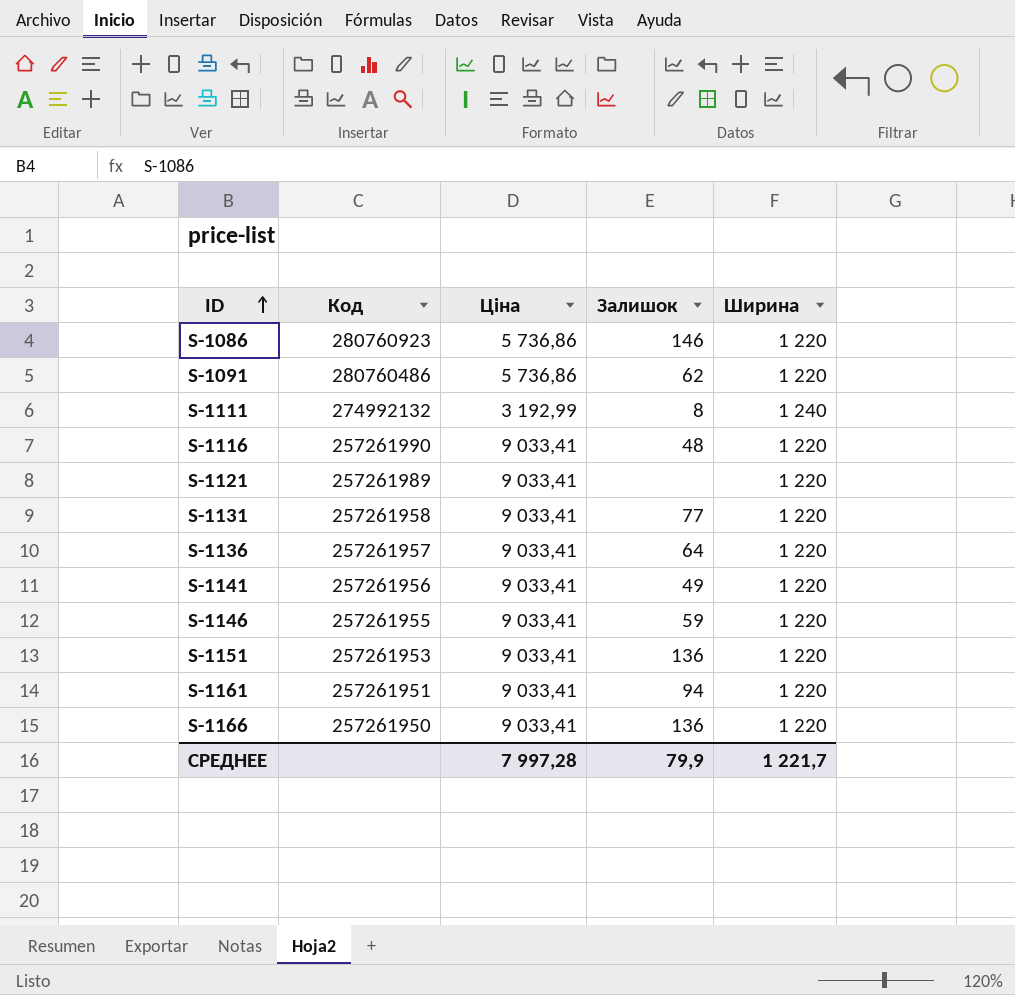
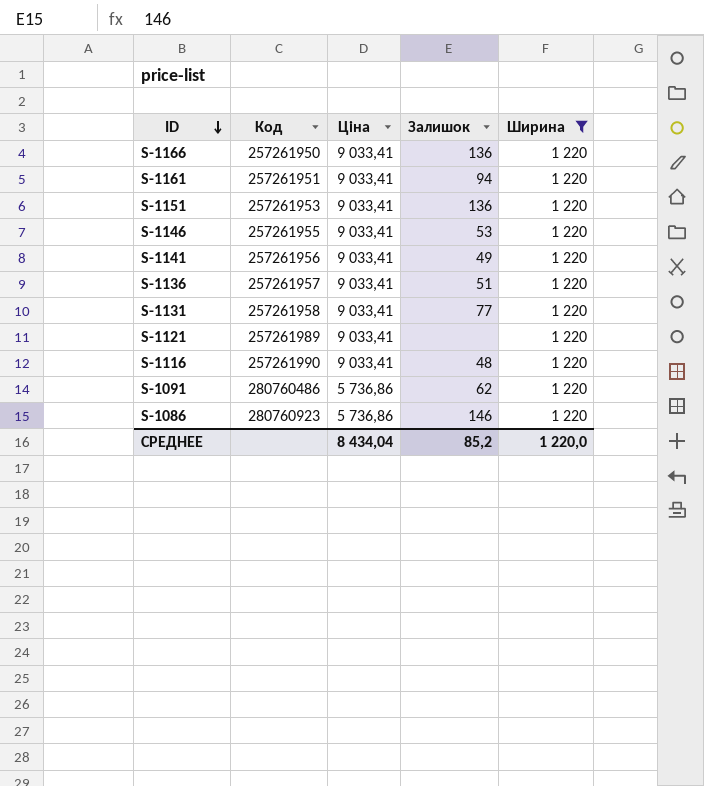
filter: none -> Ширина = 1 220
row order: ID ascending -> ID descending
S-1146 | Залишок: 59 -> 53
S-1136 | Залишок: 64 -> 51
СРЕДНЕЕ | Ціна: 7 997,28 -> 8 434,04
СРЕДНЕЕ | Залишок: 79,9 -> 85,2
СРЕДНЕЕ | Ширина: 1 221,7 -> 1 220,0

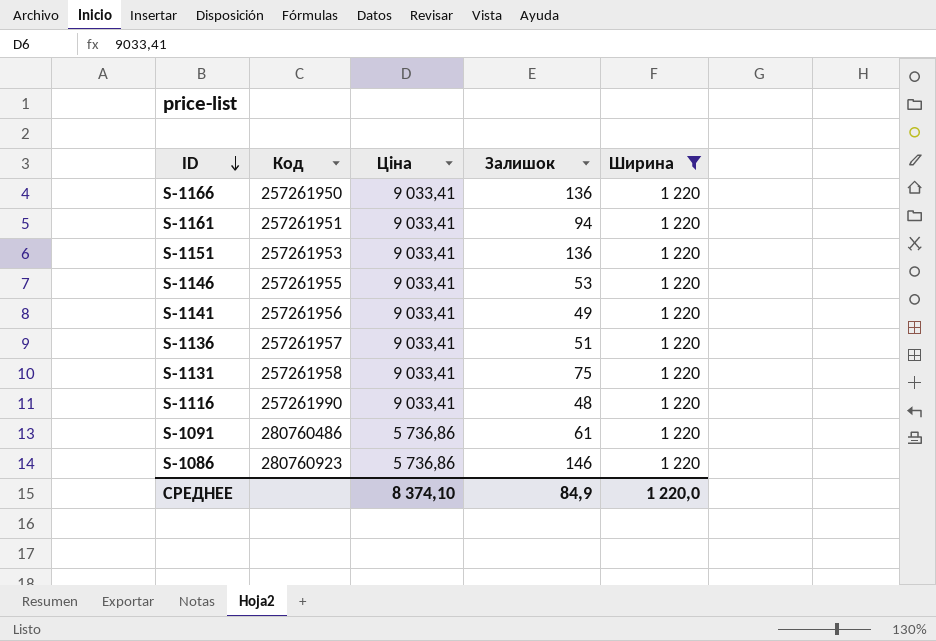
row S-1121: 257261989 | 9 033,41 | none | 1 220 -> none
S-1131 | Залишок: 77 -> 75
S-1091 | Залишок: 62 -> 61
СРЕДНЕЕ | Ціна: 8 434,04 -> 8 374,10
СРЕДНЕЕ | Залишок: 85,2 -> 84,9

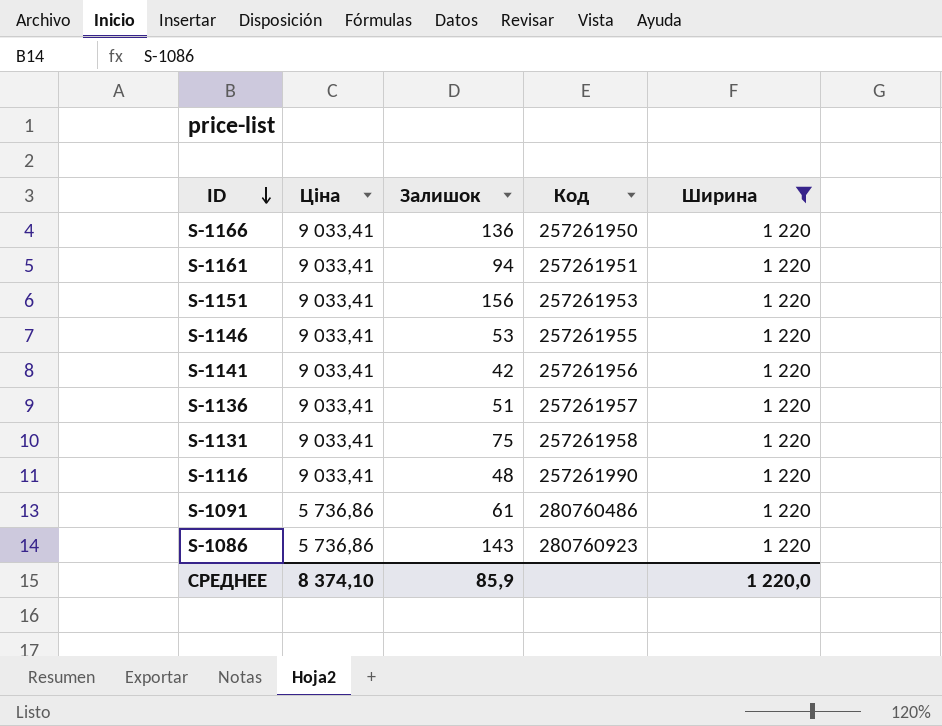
column Код | position: 2 -> 4
S-1151 | Залишок: 136 -> 156
S-1141 | Залишок: 49 -> 42
S-1086 | Залишок: 146 -> 143
СРЕДНЕЕ | Залишок: 84,9 -> 85,9

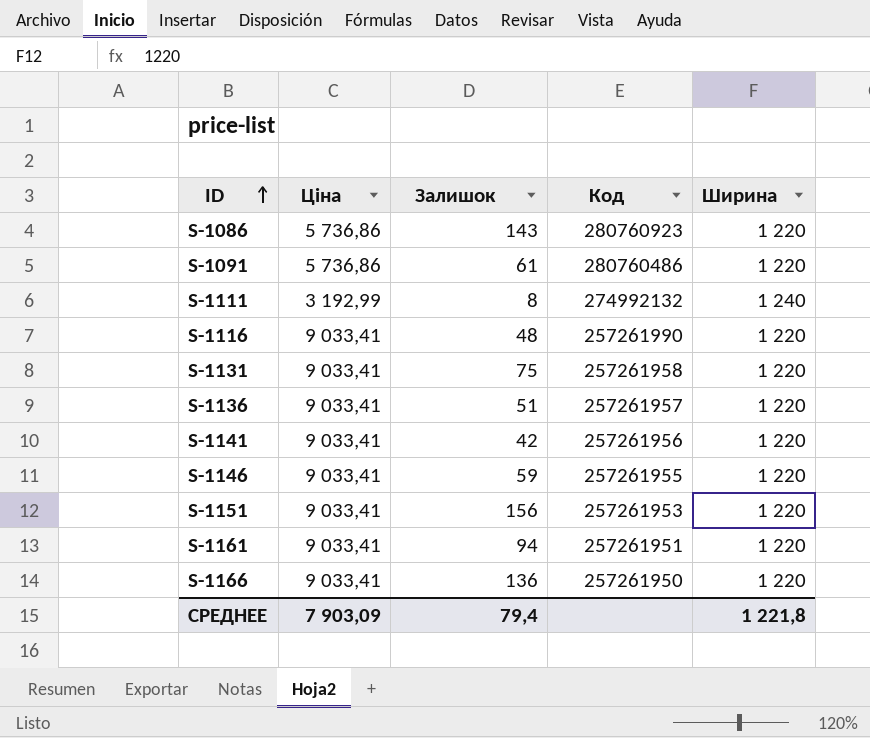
filter: Ширина = 1 220 -> none
row order: ID descending -> ID ascending
S-1146 | Залишок: 53 -> 59
СРЕДНЕЕ | Ціна: 8 374,10 -> 7 903,09
СРЕДНЕЕ | Залишок: 85,9 -> 79,4
СРЕДНЕЕ | Ширина: 1 220,0 -> 1 221,8

